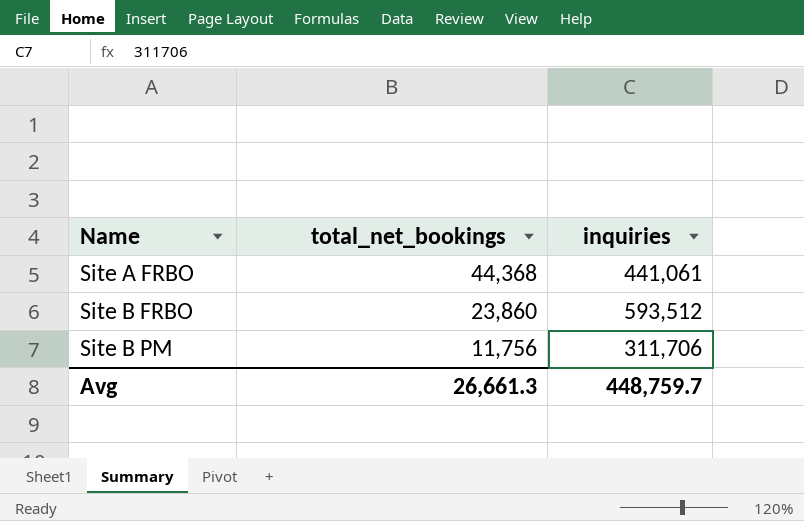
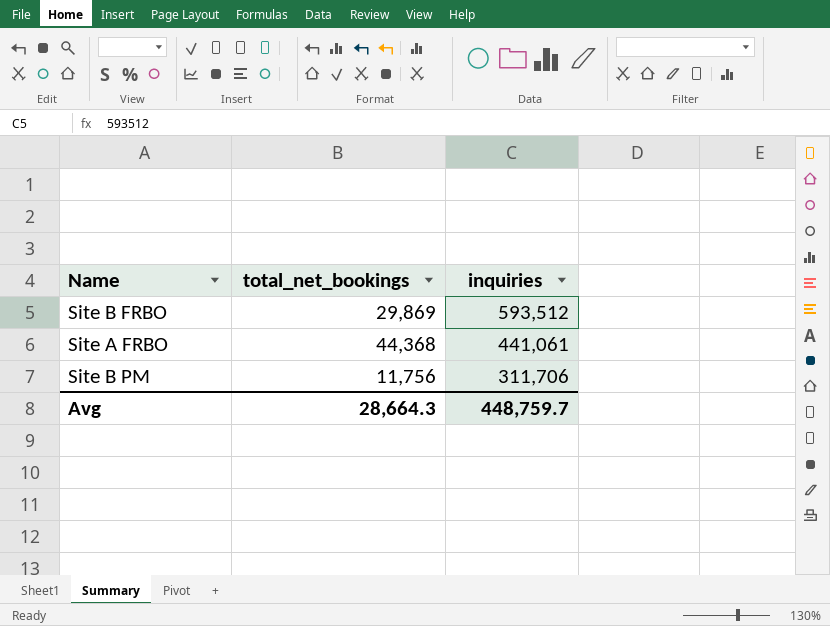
row order: Name ascending -> inquiries descending
Site B FRBO | total_net_bookings: 23,860 -> 29,869
Avg | total_net_bookings: 26,661.3 -> 28,664.3

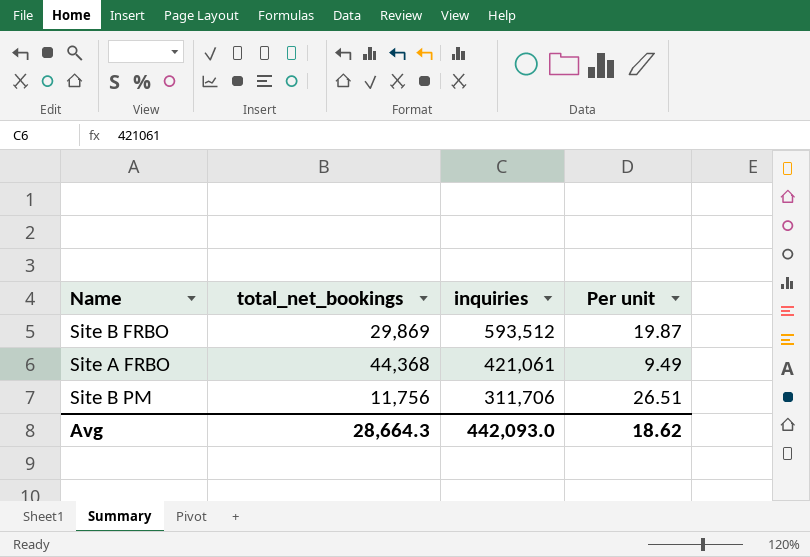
column Per unit | formula: none -> [inquiries] / [total_net_bookings]
Site A FRBO | inquiries: 441,061 -> 421,061
Avg | inquiries: 448,759.7 -> 442,093.0

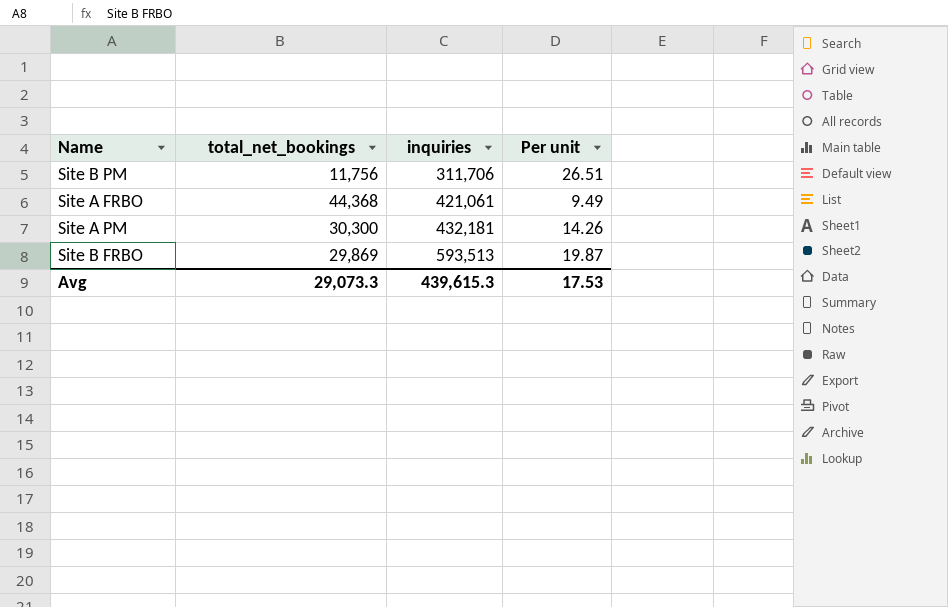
row order: inquiries descending -> inquiries ascending
row Site A PM: none -> 30,300 | 432,181 | 14.26
Site B FRBO | inquiries: 593,512 -> 593,513
Avg | total_net_bookings: 28,664.3 -> 29,073.3
Avg | inquiries: 442,093.0 -> 439,615.3
Avg | Per unit: 18.62 -> 17.53

